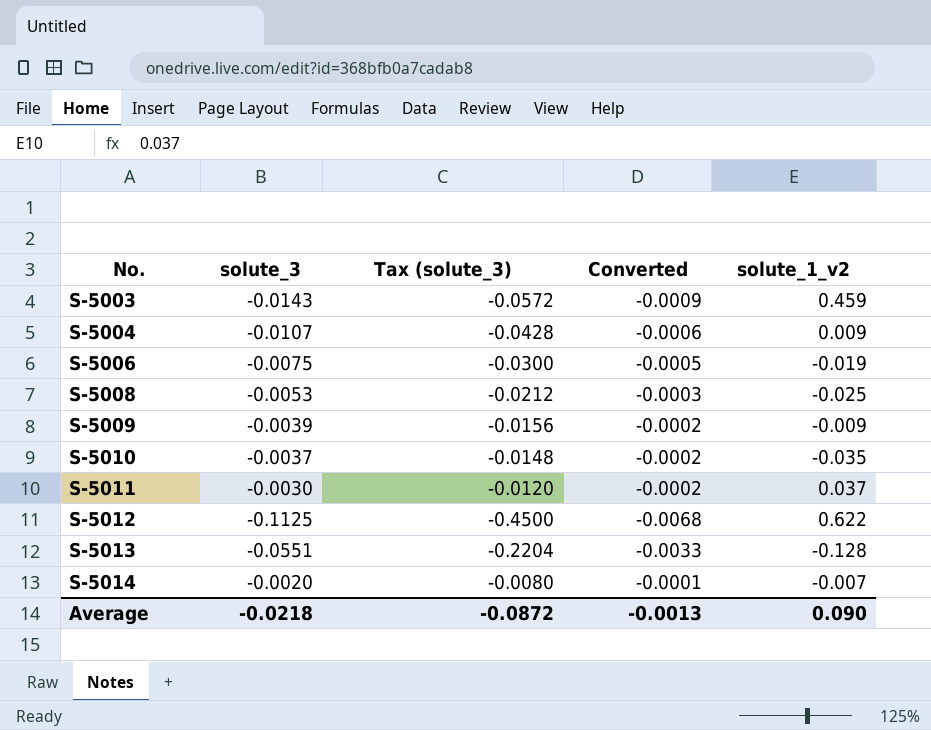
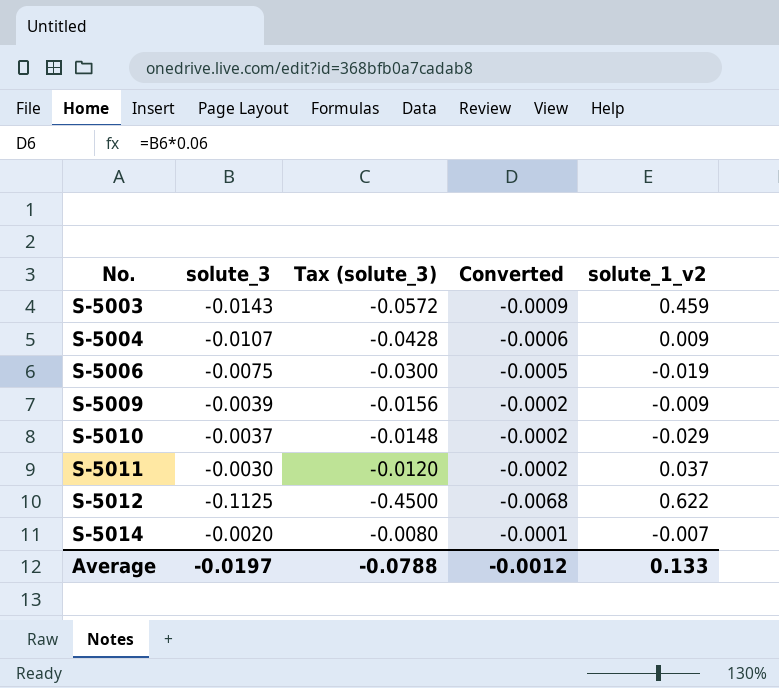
row S-5008: -0.0053 | -0.0212 | -0.0003 | -0.025 -> none
row S-5013: -0.0551 | -0.2204 | -0.0033 | -0.128 -> none
S-5010 | solute_1_v2: -0.035 -> -0.029
Average | solute_3: -0.0218 -> -0.0197
Average | Tax (solute_3): -0.0872 -> -0.0788
Average | Converted: -0.0013 -> -0.0012
Average | solute_1_v2: 0.090 -> 0.133

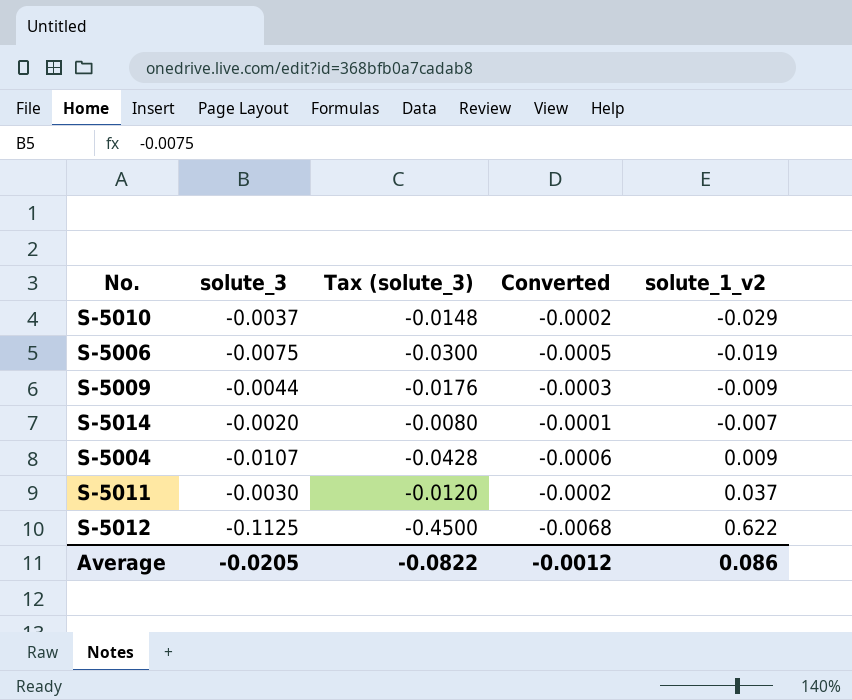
row order: No. ascending -> solute_1_v2 ascending
row S-5003: -0.0143 | -0.0572 | -0.0009 | 0.459 -> none
S-5009 | solute_3: -0.0039 -> -0.0044
S-5009 | Tax (solute_3): -0.0156 -> -0.0176
S-5009 | Converted: -0.0002 -> -0.0003
Average | solute_3: -0.0197 -> -0.0205
Average | Tax (solute_3): -0.0788 -> -0.0822
Average | solute_1_v2: 0.133 -> 0.086

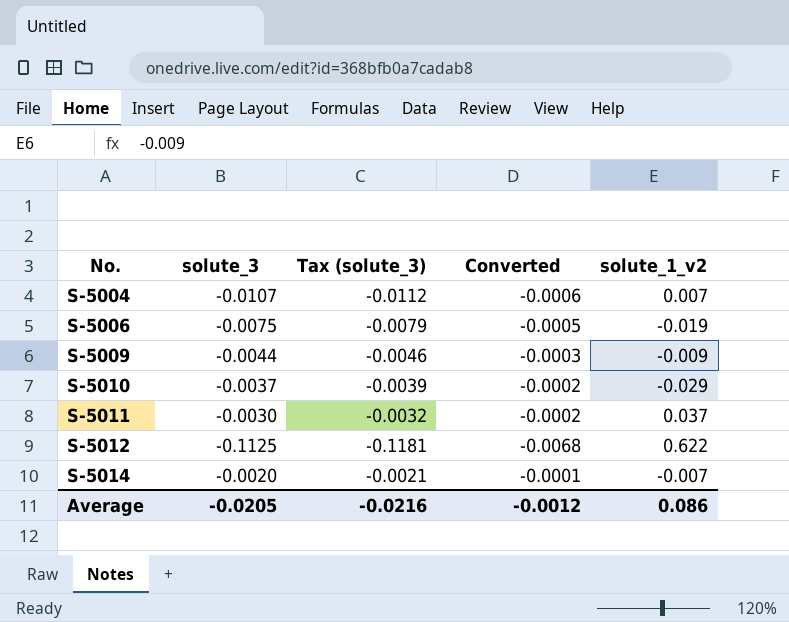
row order: solute_1_v2 ascending -> No. ascending
column Tax (solute_3) | formula: [solute_3] * 4 -> [solute_3] * 1.05
S-5004 | solute_1_v2: 0.009 -> 0.007
Average | Tax (solute_3): -0.0822 -> -0.0216

